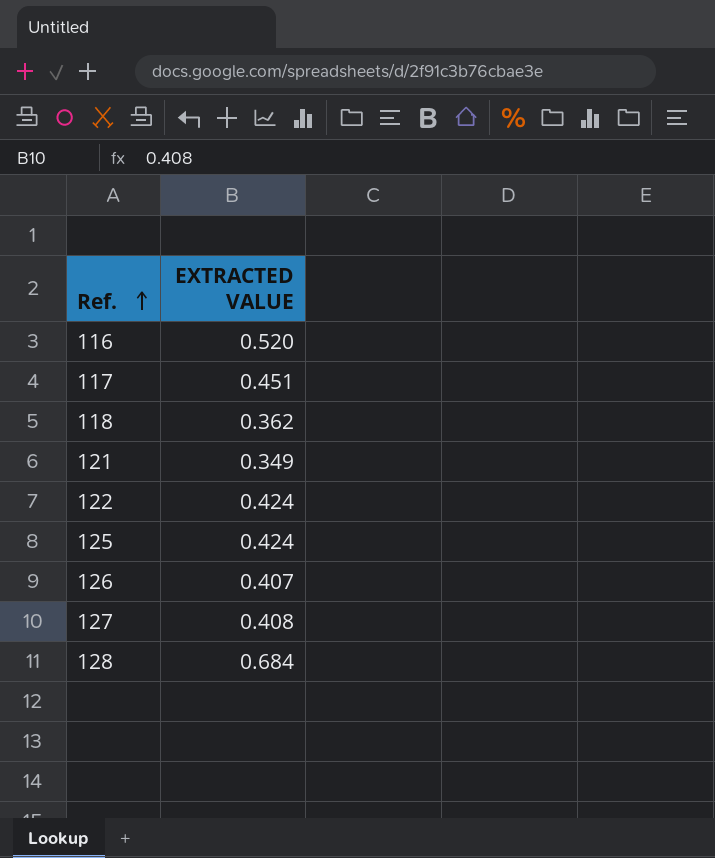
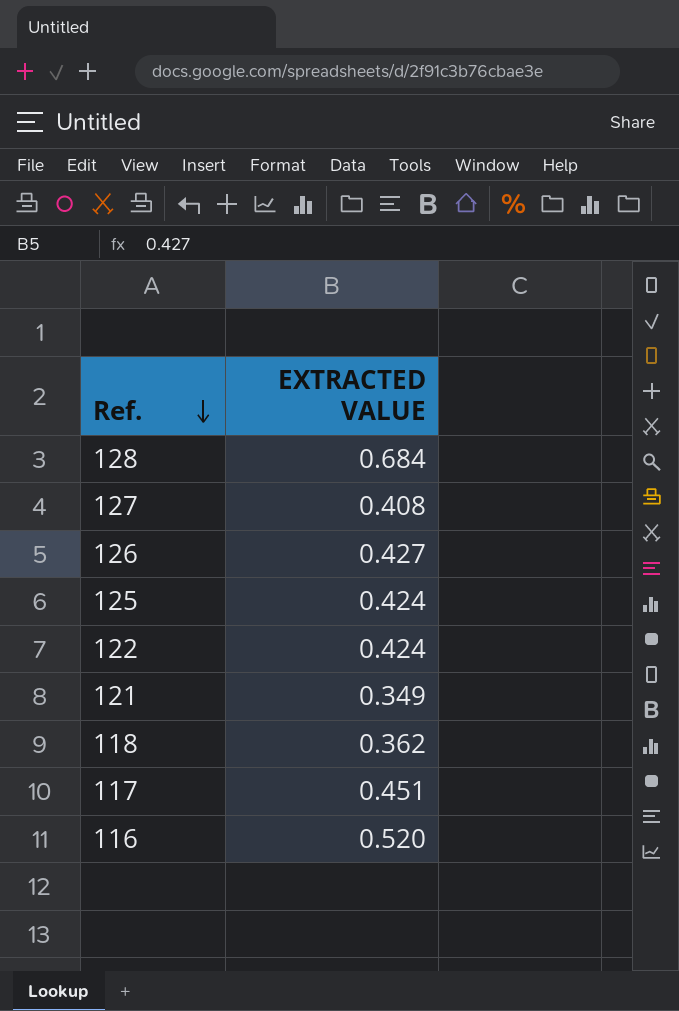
row order: Ref. ascending -> Ref. descending
126 | EXTRACTED VALUE: 0.407 -> 0.427

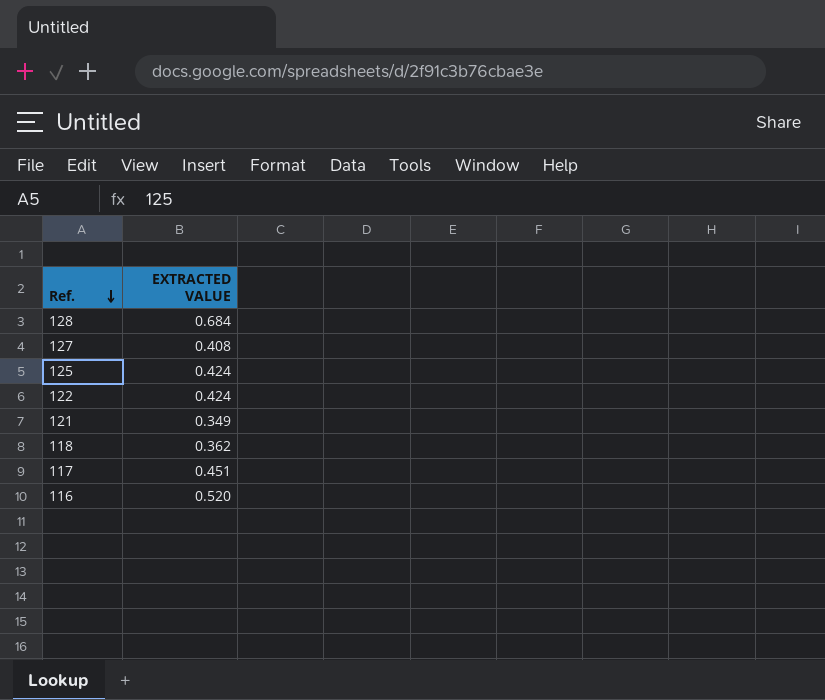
row 126: 0.427 -> none

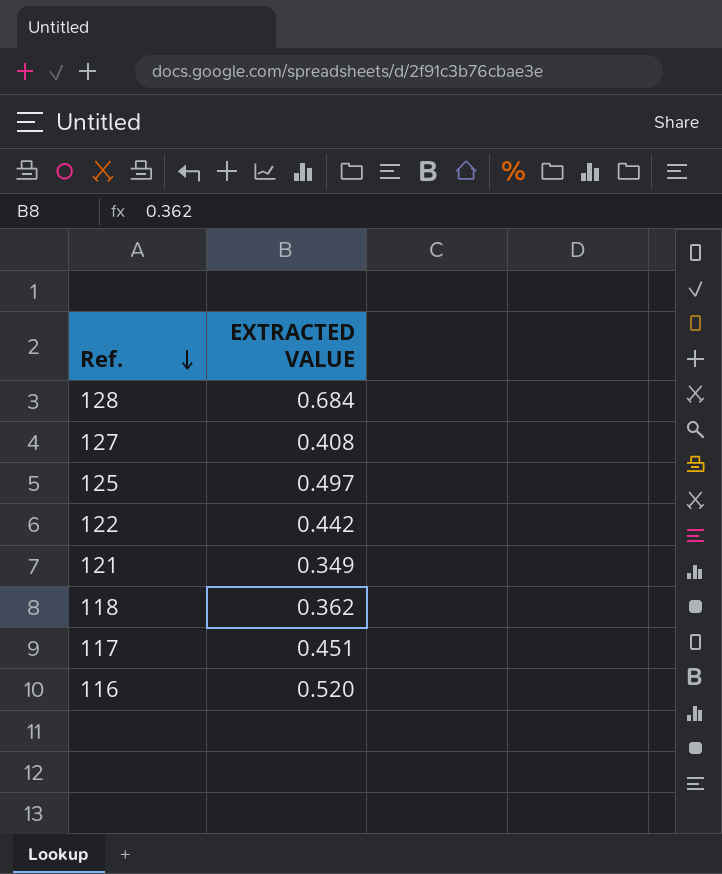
125 | EXTRACTED VALUE: 0.424 -> 0.497
122 | EXTRACTED VALUE: 0.424 -> 0.442

